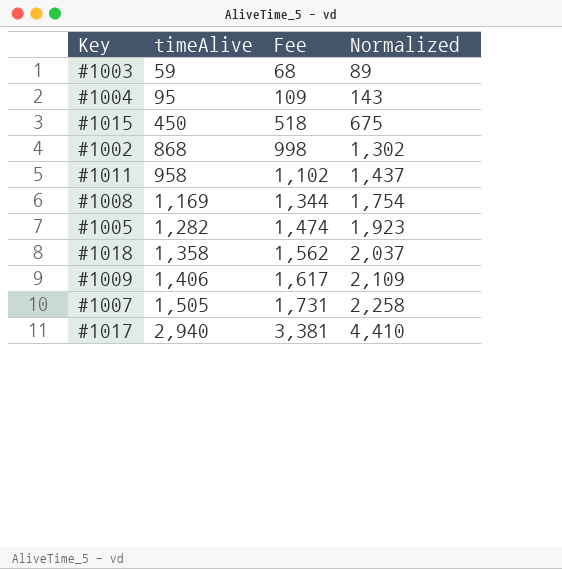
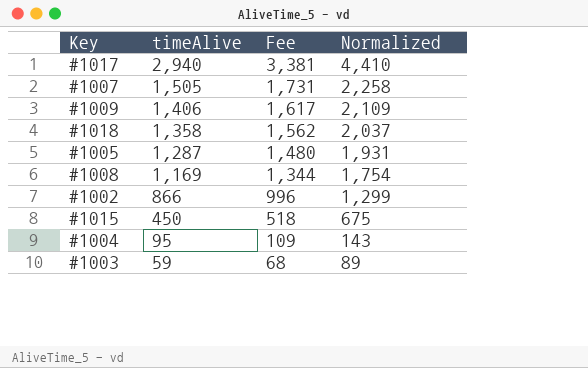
row order: timeAlive ascending -> timeAlive descending
row #1011: 958 | 1,102 | 1,437 -> none
#1005 | timeAlive: 1,282 -> 1,287
#1005 | Fee: 1,474 -> 1,480
#1005 | Normalized: 1,923 -> 1,931
#1002 | timeAlive: 868 -> 866
#1002 | Fee: 998 -> 996
#1002 | Normalized: 1,302 -> 1,299

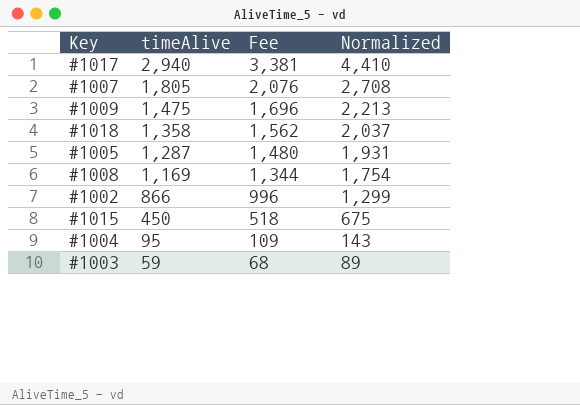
#1007 | timeAlive: 1,505 -> 1,805
#1007 | Fee: 1,731 -> 2,076
#1007 | Normalized: 2,258 -> 2,708
#1009 | timeAlive: 1,406 -> 1,475
#1009 | Fee: 1,617 -> 1,696
#1009 | Normalized: 2,109 -> 2,213

